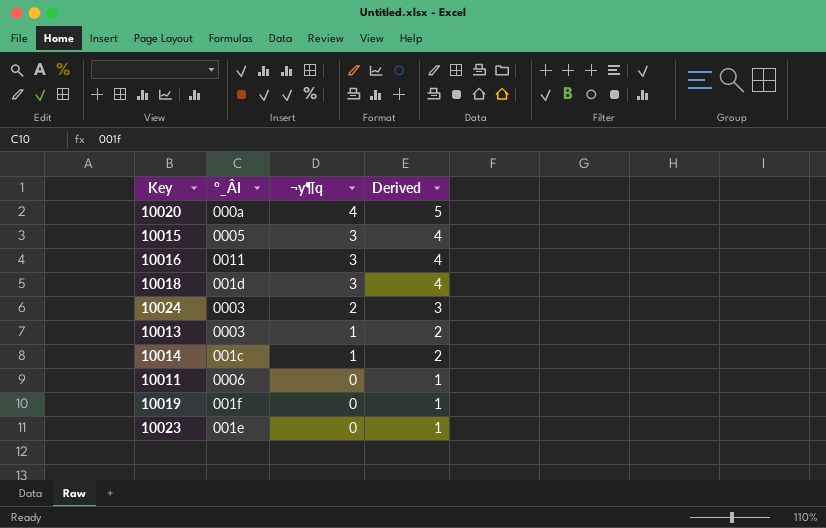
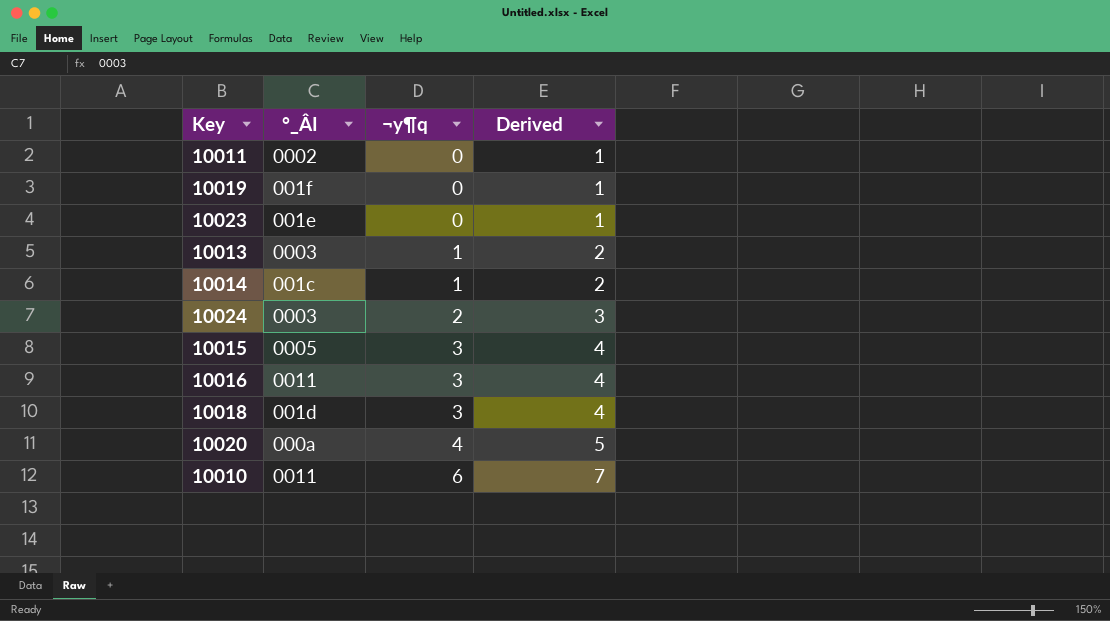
row order: ¬y¶q descending -> ¬y¶q ascending
10011 | °_ÂI: 0006 -> 0002
row 10010: none -> 0011 | 6 | 7

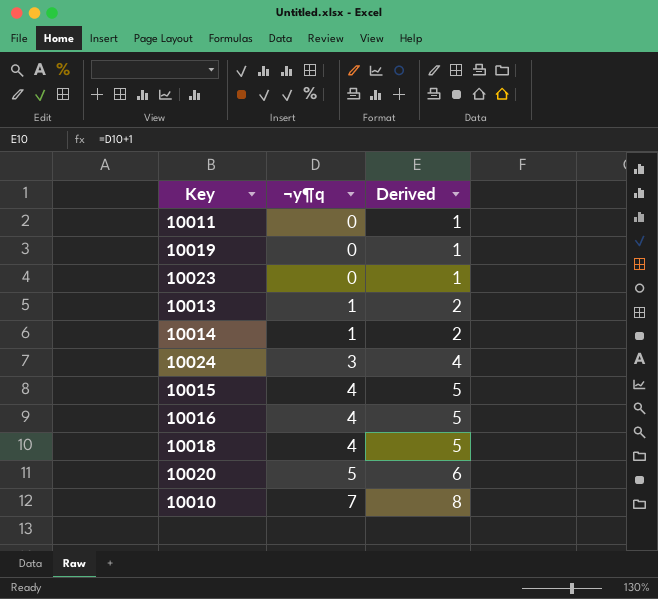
column °_ÂI | position: 2 -> none
10024 | ¬y¶q: 2 -> 3
10024 | Derived: 3 -> 4
10015 | ¬y¶q: 3 -> 4
10015 | Derived: 4 -> 5
10016 | ¬y¶q: 3 -> 4
10016 | Derived: 4 -> 5
10018 | ¬y¶q: 3 -> 4
10018 | Derived: 4 -> 5
10020 | ¬y¶q: 4 -> 5
10020 | Derived: 5 -> 6
10010 | ¬y¶q: 6 -> 7
10010 | Derived: 7 -> 8

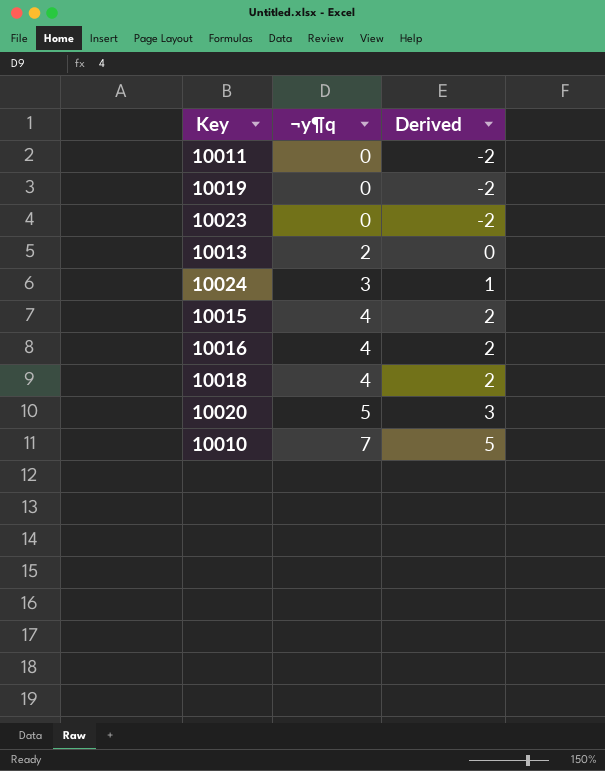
column Derived | formula: [¬y¶q] + 1 -> [¬y¶q] - 2
row 10014: 1 | 2 -> none
10013 | ¬y¶q: 1 -> 2

